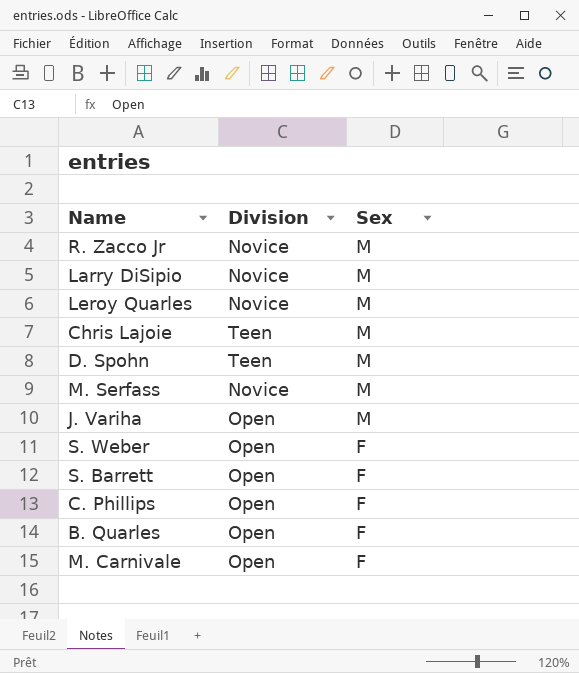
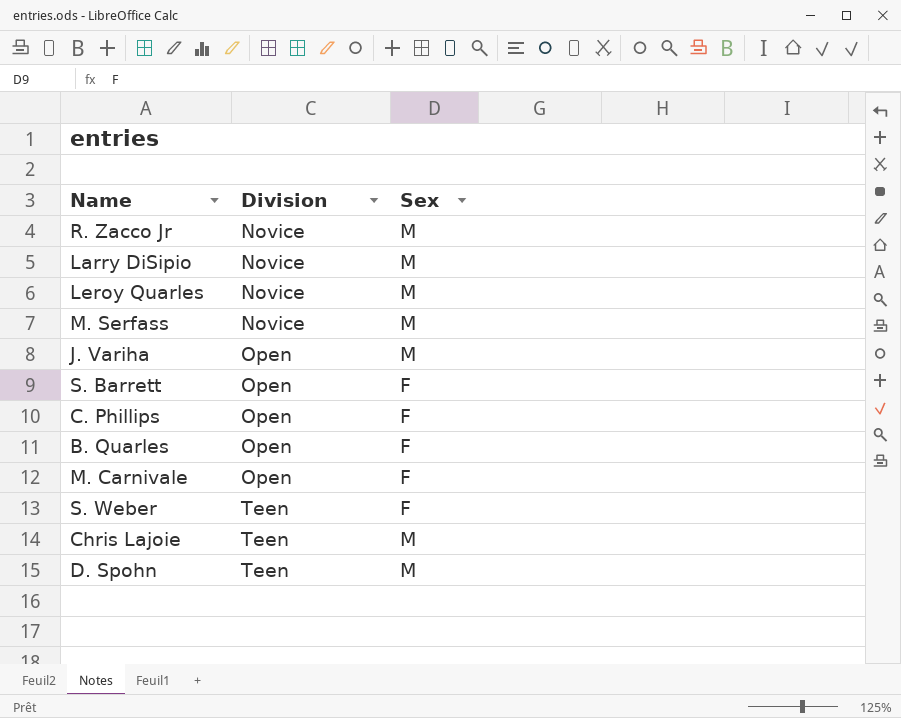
row order: Sex descending -> Division ascending
S. Weber | Division: Open -> Teen

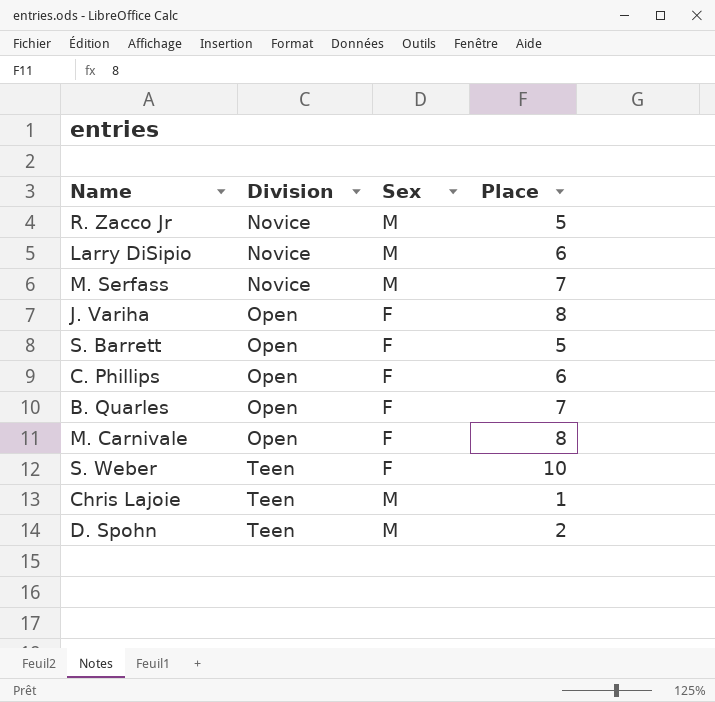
column Place | position: none -> 4
row Leroy Quarles: Novice | M -> none
J. Variha | Sex: M -> F

